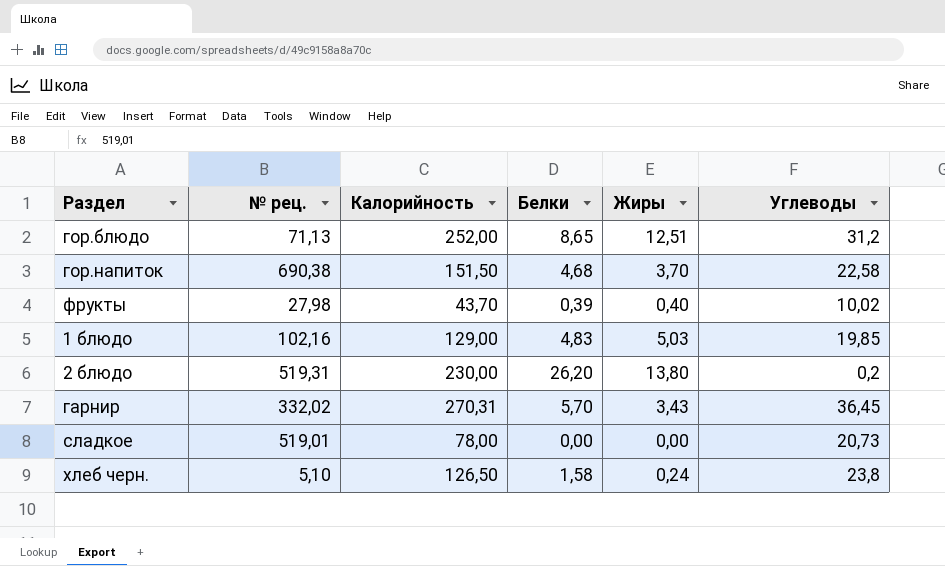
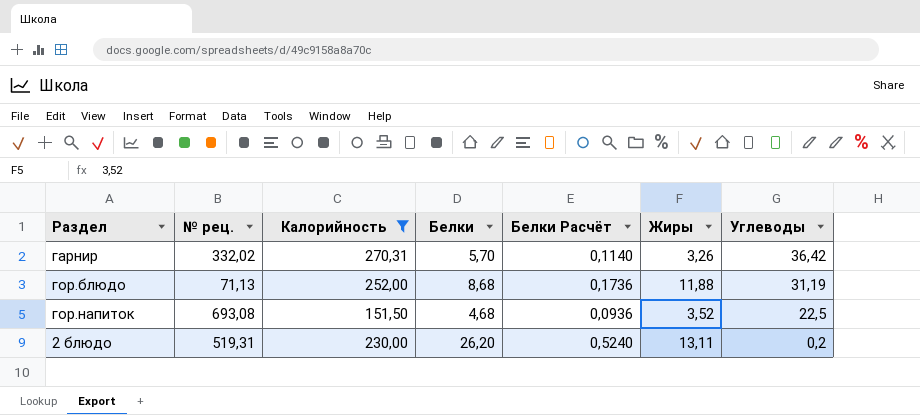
filter: none -> Калорийность >= 151,50
row order: none -> Углеводы descending
column Белки Расчёт | formula: none -> [Белки] * 0,02
гарнир | Жиры: 3,43 -> 3,26
гарнир | Углеводы: 36,45 -> 36,42
гор.блюдо | Белки: 8,65 -> 8,68
гор.блюдо | Жиры: 12,51 -> 11,88
гор.блюдо | Углеводы: 31,2 -> 31,19
гор.напиток | № рец.: 690,38 -> 693,08
гор.напиток | Жиры: 3,70 -> 3,52
гор.напиток | Углеводы: 22,58 -> 22,5
2 блюдо | Жиры: 13,80 -> 13,11

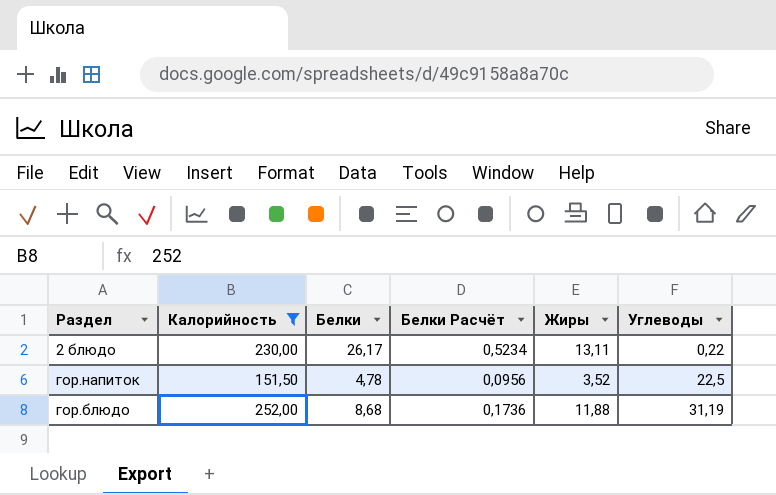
row order: Углеводы descending -> Углеводы ascending
column № рец. | position: 2 -> none
row гарнир: 332,02 | 270,31 | 5,70 | 0,1140 | 3,26 | 36,42 -> none
2 блюдо | Белки: 26,20 -> 26,17
2 блюдо | Белки Расчёт: 0,5240 -> 0,5234
2 блюдо | Углеводы: 0,2 -> 0,22
гор.напиток | Белки: 4,68 -> 4,78
гор.напиток | Белки Расчёт: 0,0936 -> 0,0956

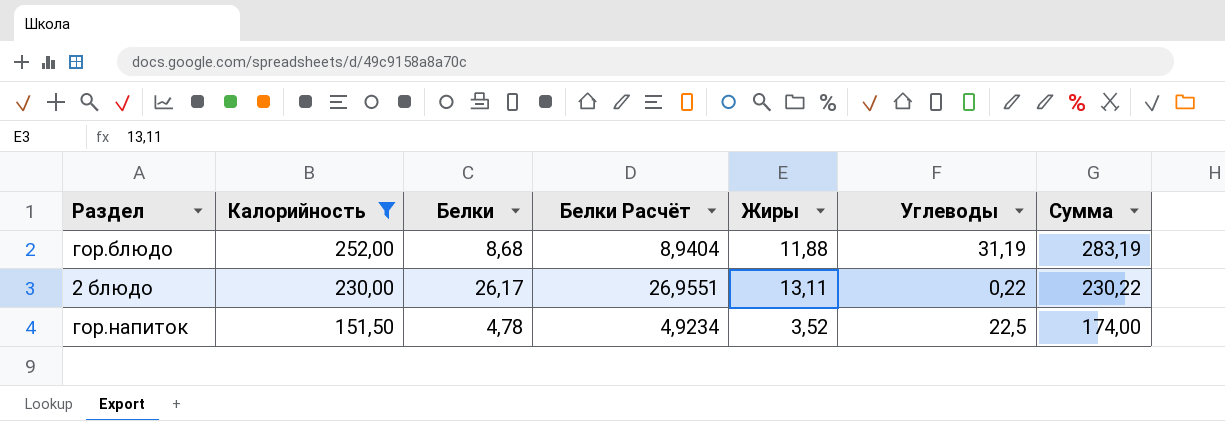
row order: Углеводы ascending -> Калорийность descending
column Белки Расчёт | formula: [Белки] * 0,02 -> [Белки] * 1,03
column Сумма | formula: none -> [Калорийность] + [Углеводы]

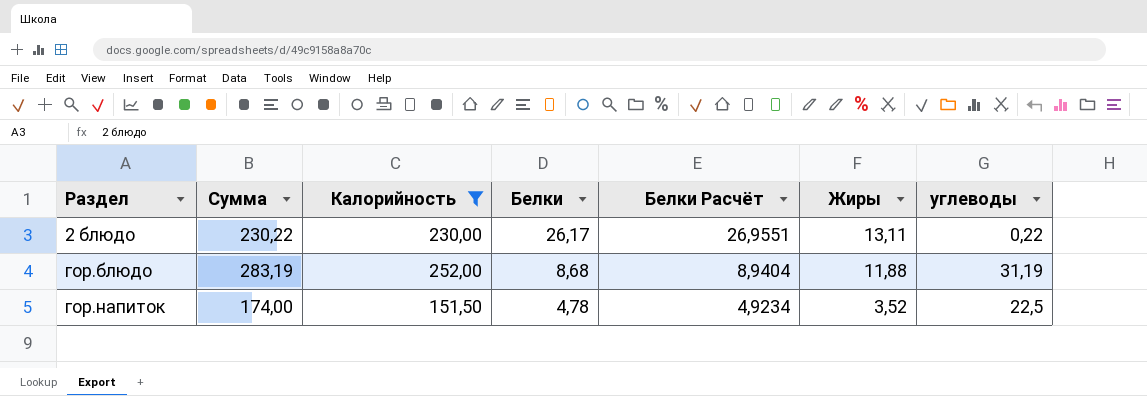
row order: Калорийность descending -> Раздел ascending
column Сумма | position: 7 -> 2
column name: Углеводы -> углеводы

